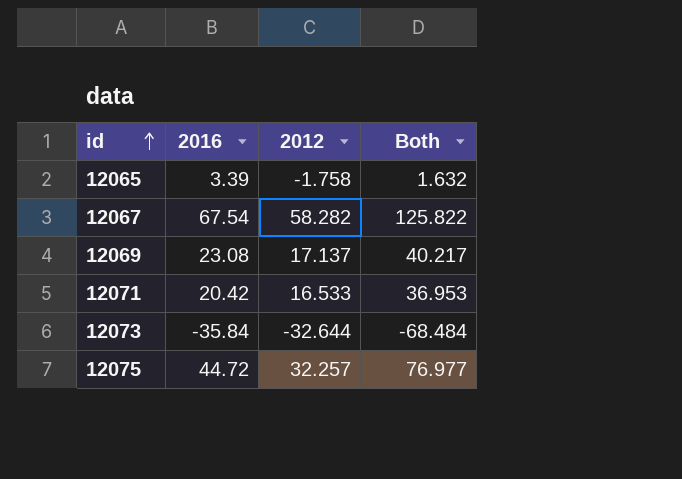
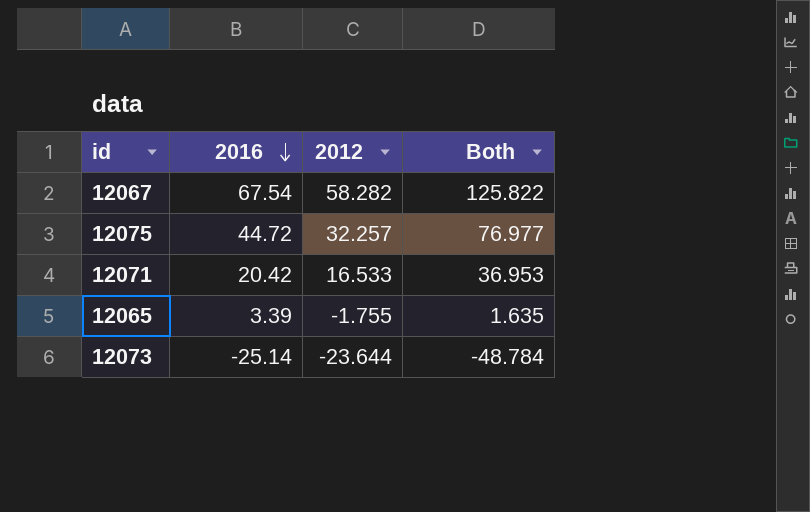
row order: id ascending -> 2016 descending
row 12069: 23.08 | 17.137 | 40.217 -> none
12065 | 2012: -1.758 -> -1.755
12065 | Both: 1.632 -> 1.635
12073 | 2016: -35.84 -> -25.14
12073 | 2012: -32.644 -> -23.644
12073 | Both: -68.484 -> -48.784

